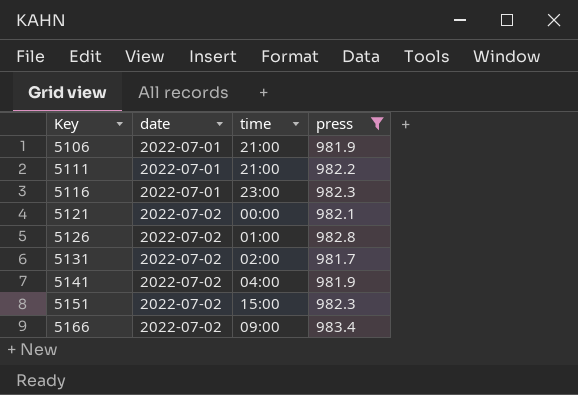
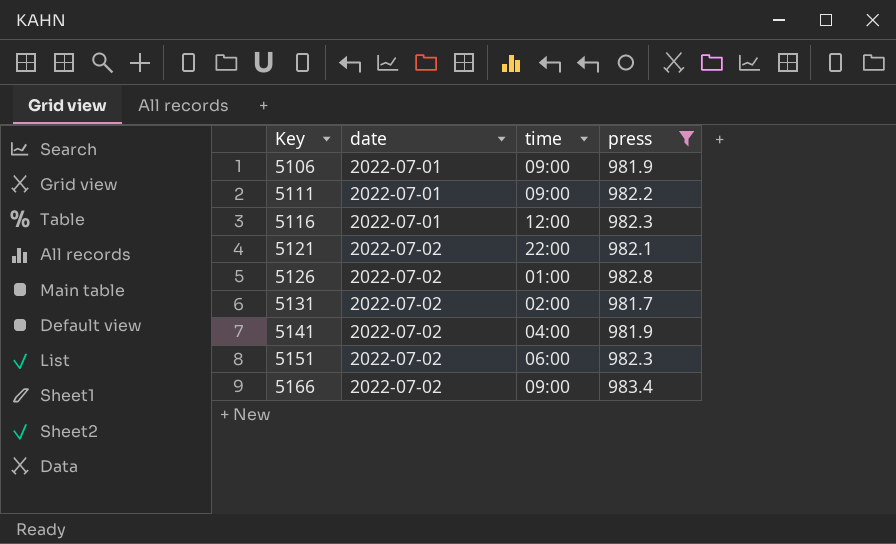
5106 | time: 21:00 -> 09:00
5111 | time: 21:00 -> 09:00
5116 | time: 23:00 -> 12:00
5121 | time: 00:00 -> 22:00
5151 | time: 15:00 -> 06:00

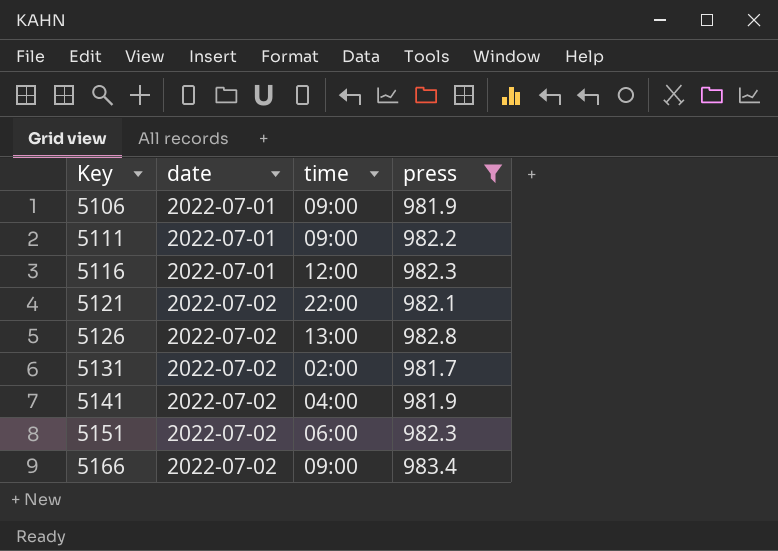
5126 | time: 01:00 -> 13:00

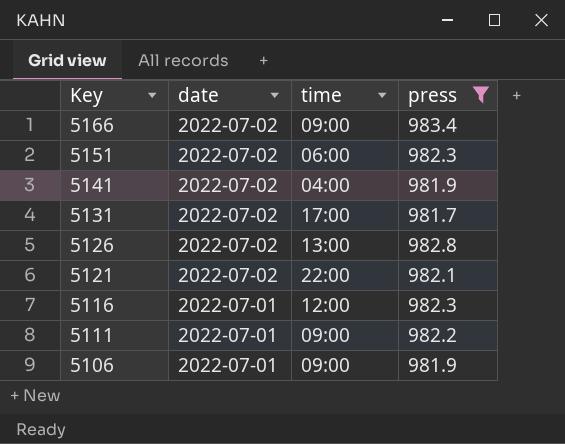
row order: Key ascending -> Key descending
5131 | time: 02:00 -> 17:00

